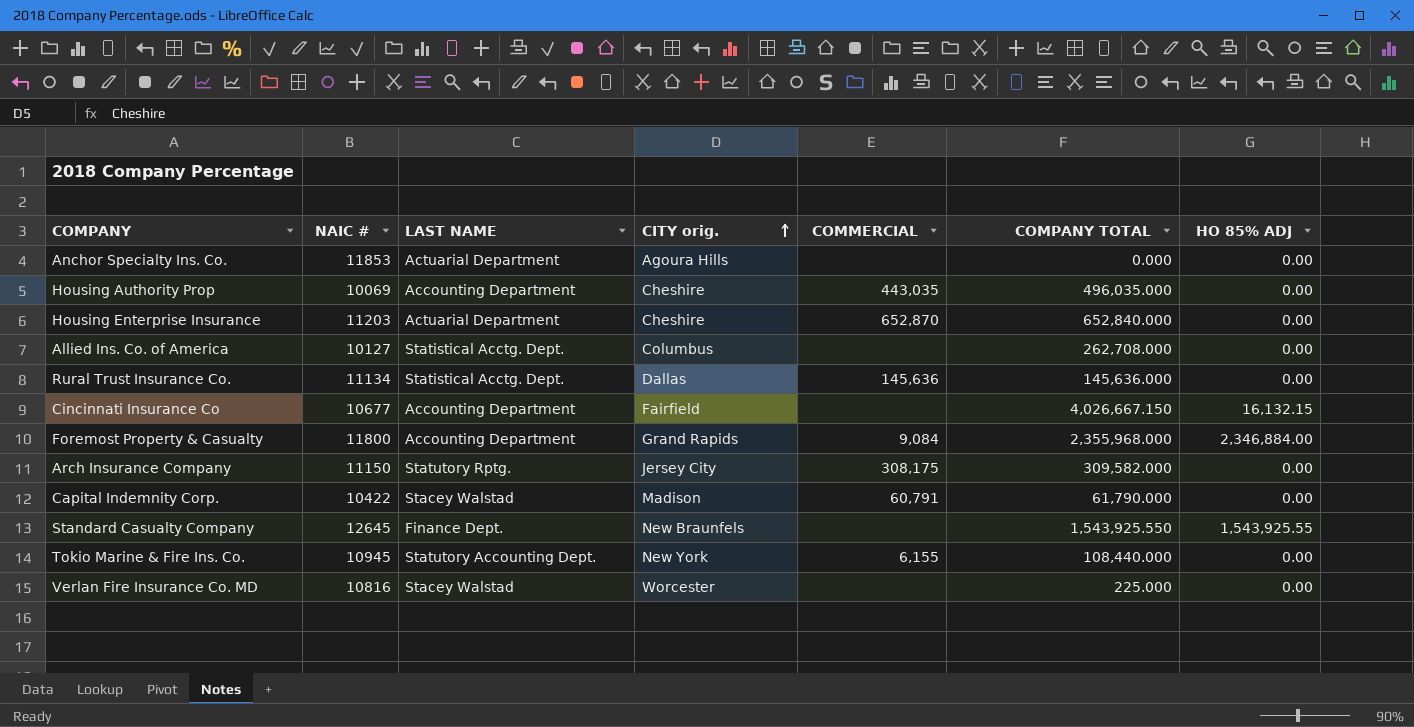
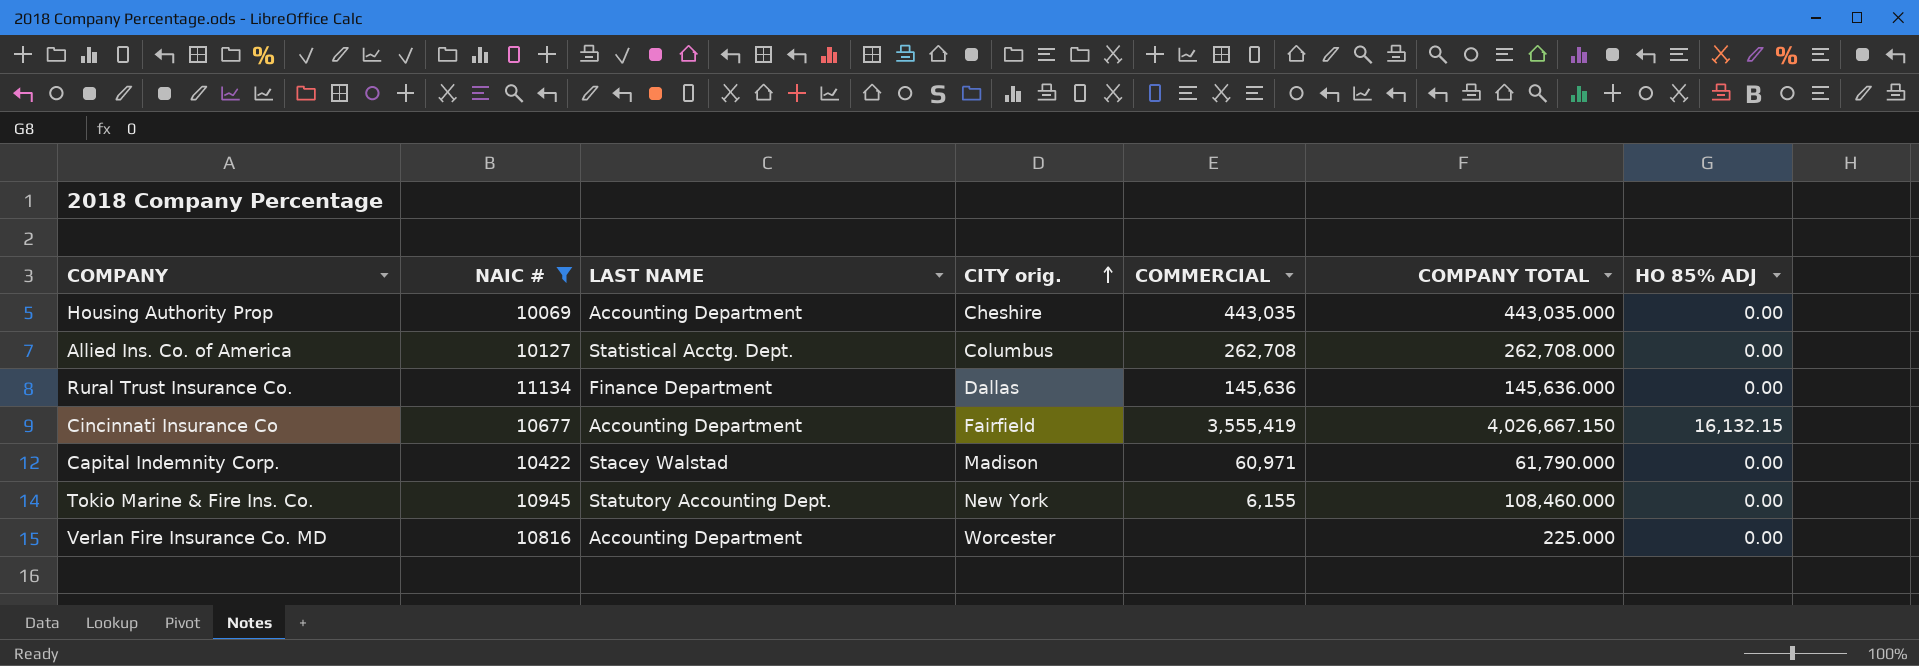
filter: none -> NAIC # <= 11134
Housing Authority Prop | COMPANY TOTAL: 496,035.000 -> 443,035.000
Allied Ins. Co. of America | COMMERCIAL: none -> 262,708
Rural Trust Insurance Co. | LAST NAME: Statistical Acctg. Dept. -> Finance Department
Cincinnati Insurance Co | COMMERCIAL: none -> 3,555,419
Capital Indemnity Corp. | COMMERCIAL: 60,791 -> 60,971
Tokio Marine & Fire Ins. Co. | COMPANY TOTAL: 108,440.000 -> 108,460.000
Verlan Fire Insurance Co. MD | LAST NAME: Stacey Walstad -> Accounting Department

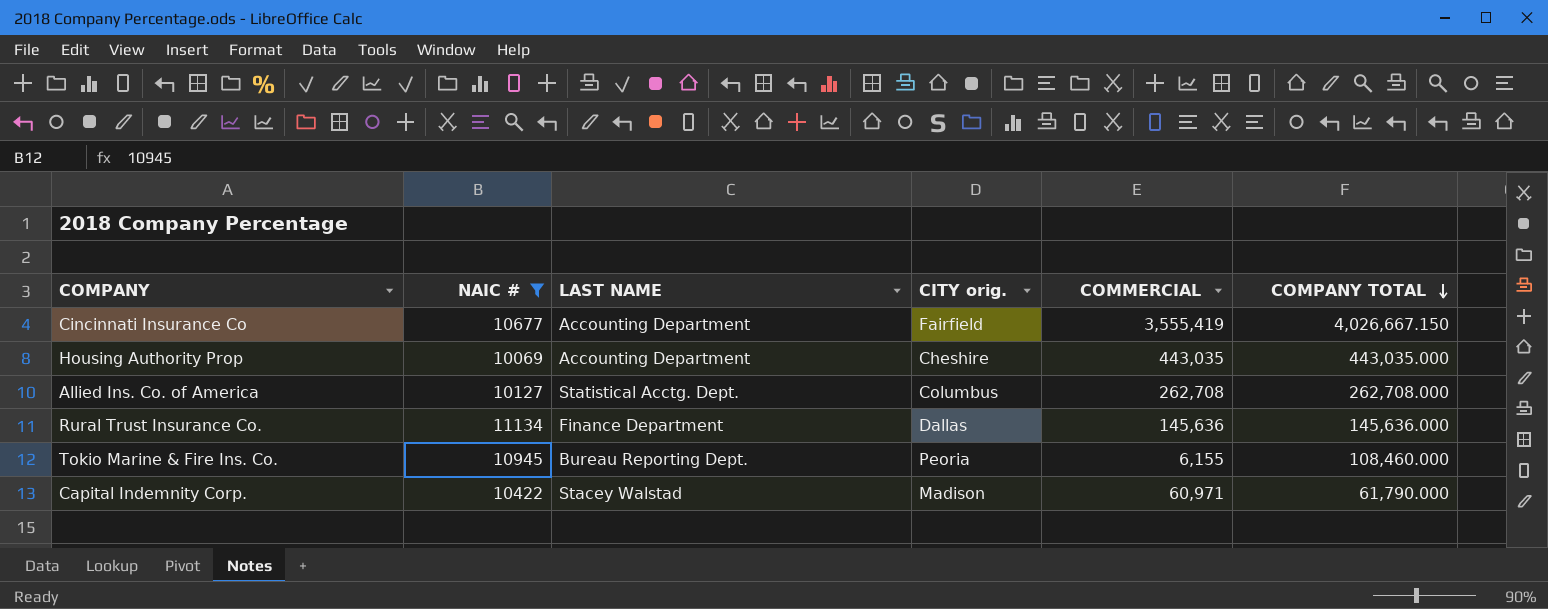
row order: CITY orig. ascending -> COMPANY TOTAL descending
column HO 85% ADJ | position: 7 -> none
row Verlan Fire Insurance Co. MD: 10816 | Accounting Department | Worcester | none | 225.000 | 0.00 -> none
Tokio Marine & Fire Ins. Co. | LAST NAME: Statutory Accounting Dept. -> Bureau Reporting Dept.
Tokio Marine & Fire Ins. Co. | CITY orig.: New York -> Peoria

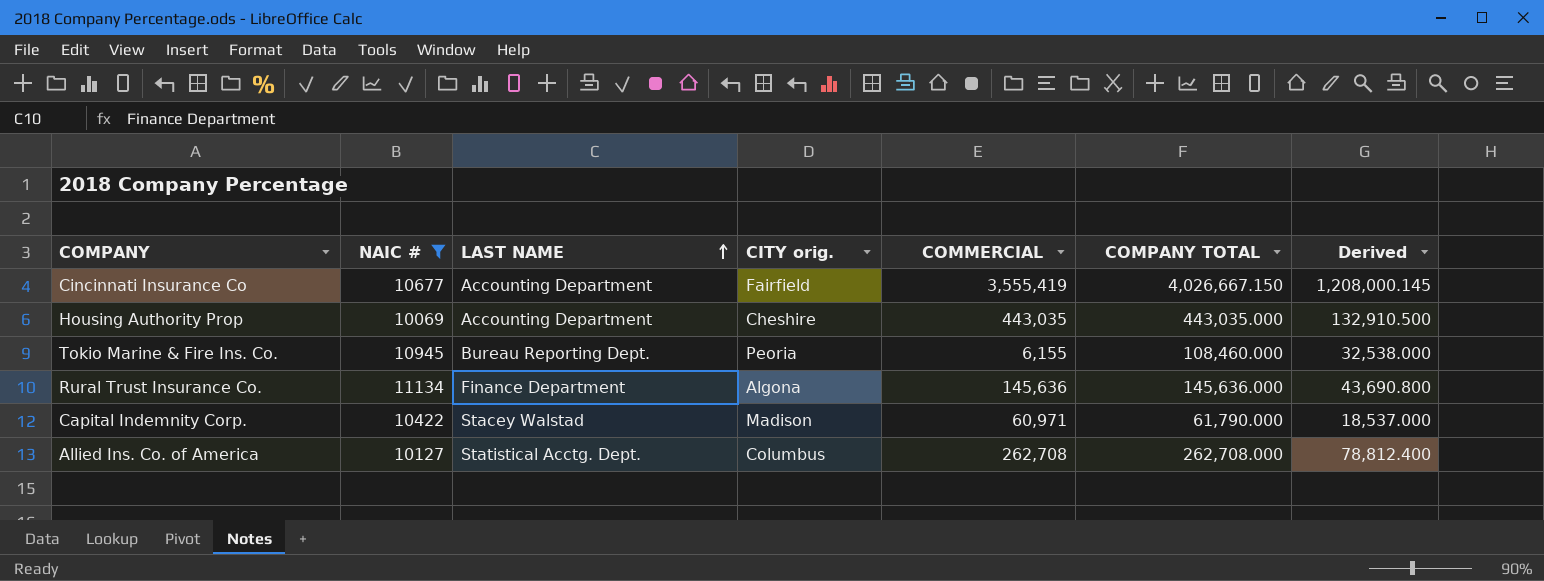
row order: COMPANY TOTAL descending -> LAST NAME ascending
column Derived | formula: none -> [COMPANY TOTAL] * 0.3
Rural Trust Insurance Co. | CITY orig.: Dallas -> Algona

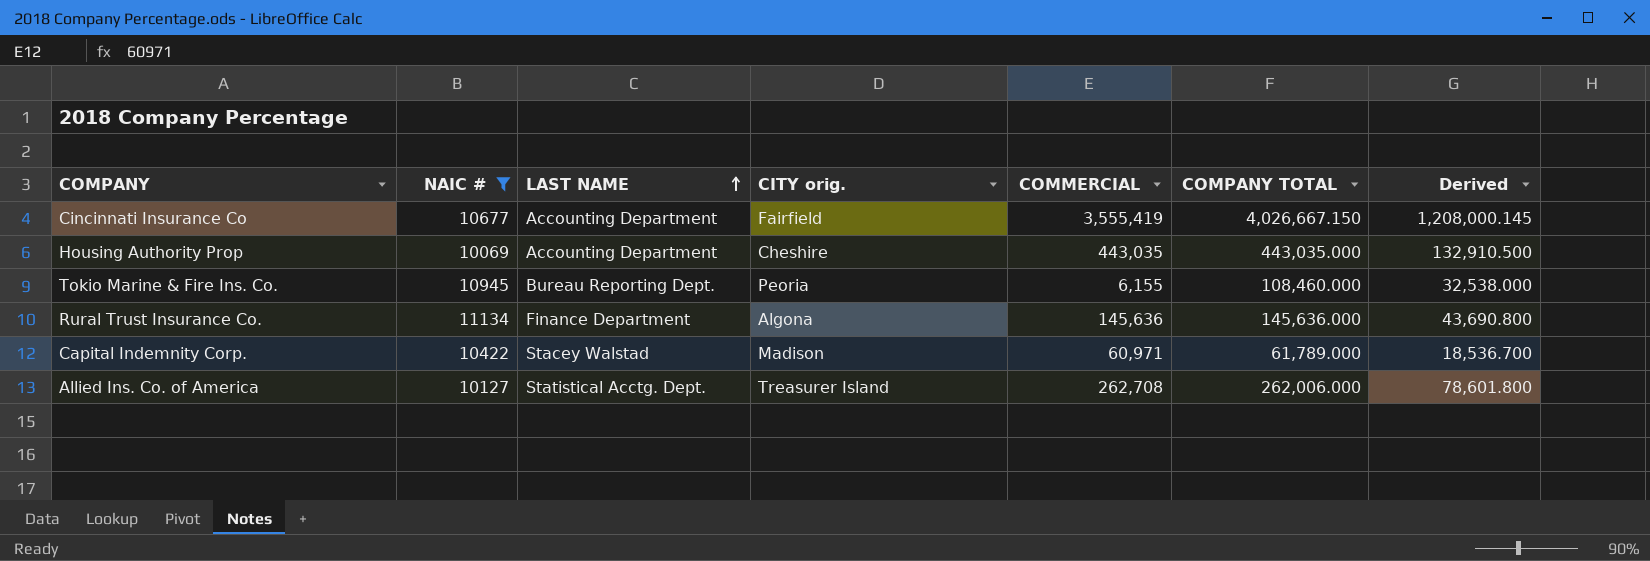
Capital Indemnity Corp. | COMPANY TOTAL: 61,790.000 -> 61,789.000
Capital Indemnity Corp. | Derived: 18,537.000 -> 18,536.700
Allied Ins. Co. of America | CITY orig.: Columbus -> Treasurer Island
Allied Ins. Co. of America | COMPANY TOTAL: 262,708.000 -> 262,006.000
Allied Ins. Co. of America | Derived: 78,812.400 -> 78,601.800

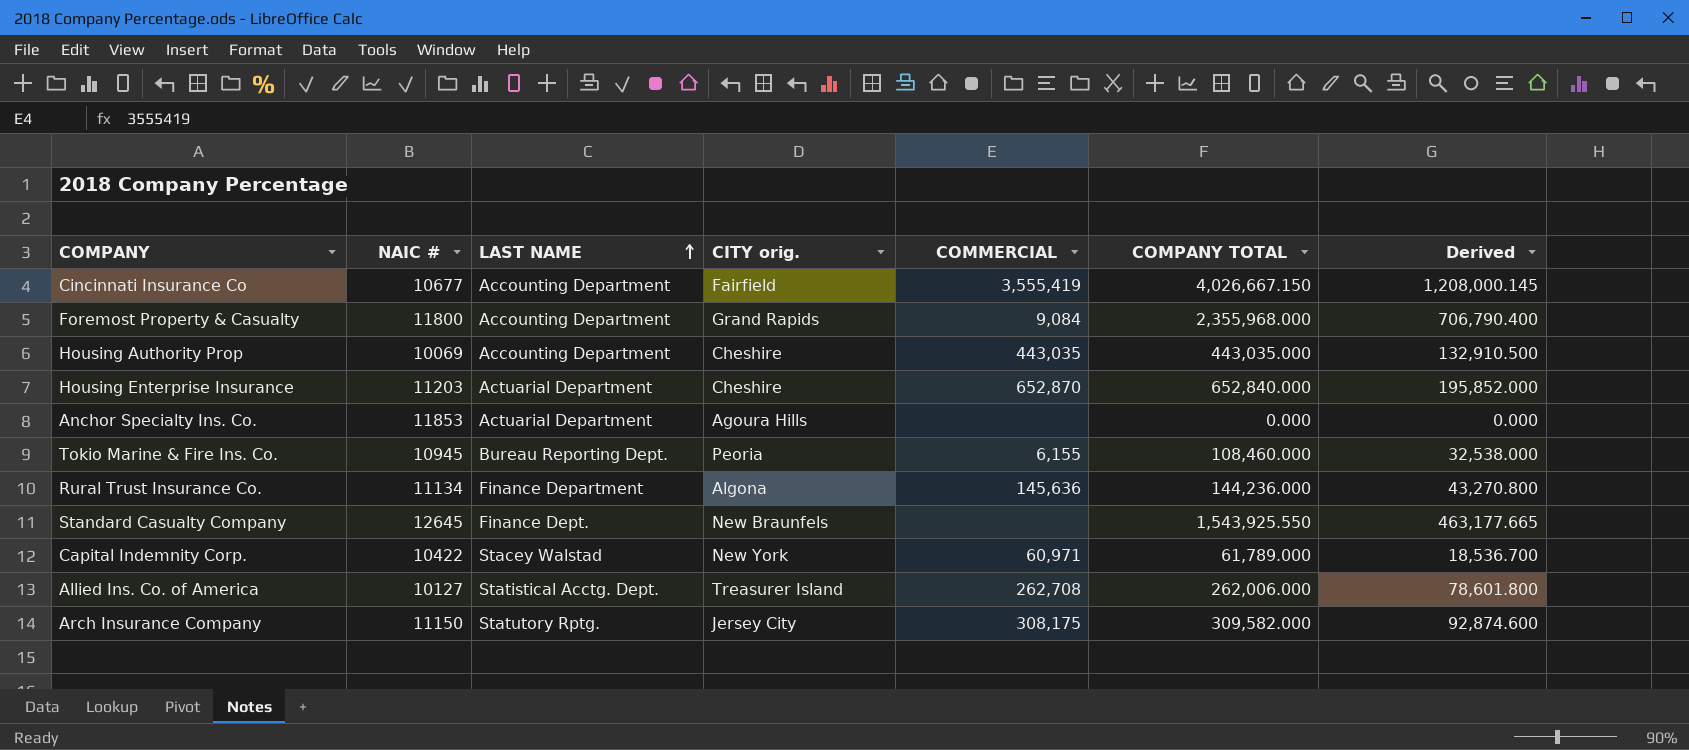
filter: NAIC # <= 11134 -> none
Rural Trust Insurance Co. | COMPANY TOTAL: 145,636.000 -> 144,236.000
Rural Trust Insurance Co. | Derived: 43,690.800 -> 43,270.800
Capital Indemnity Corp. | CITY orig.: Madison -> New York

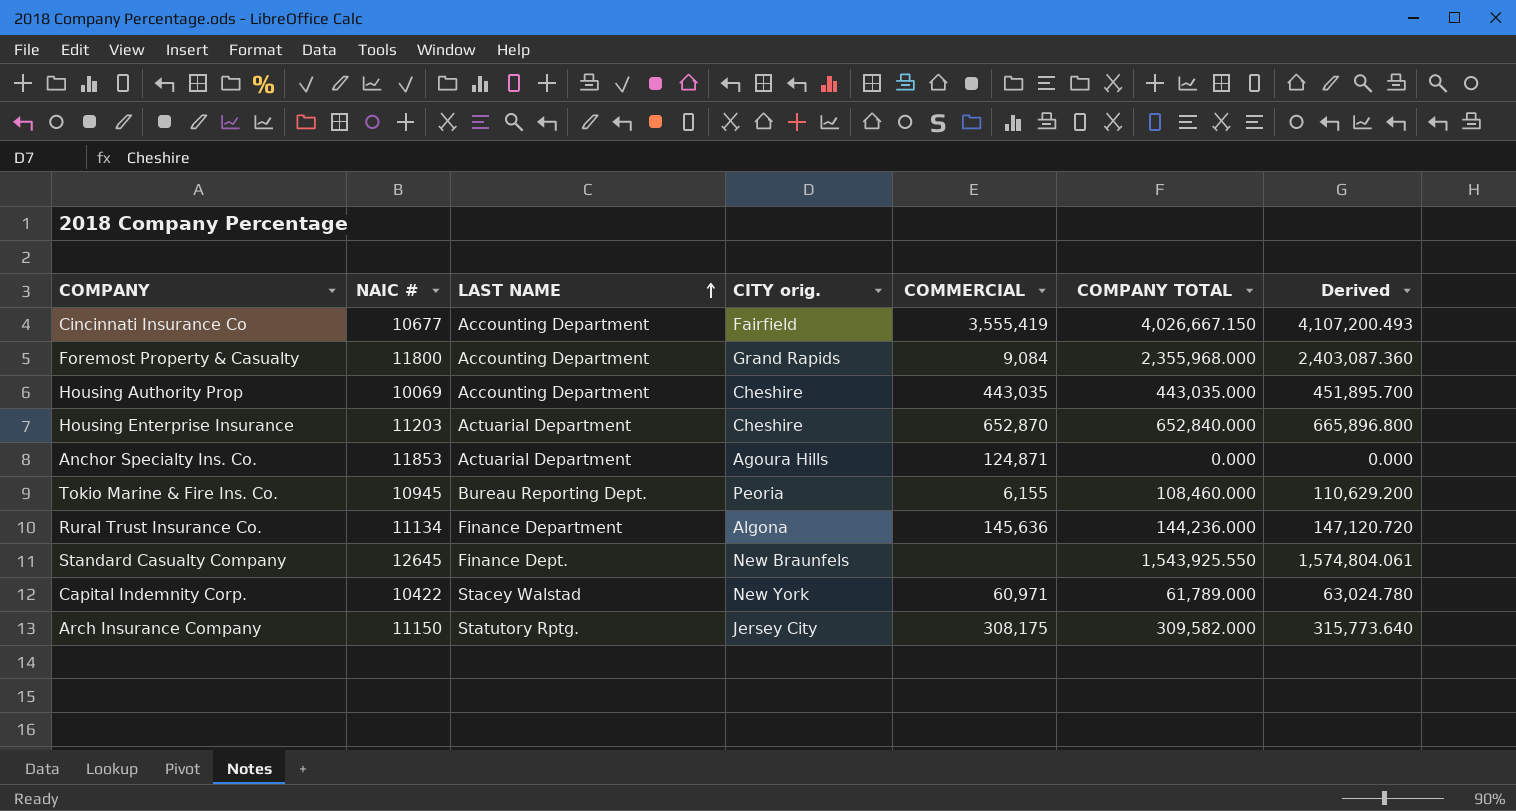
column Derived | formula: [COMPANY TOTAL] * 0.3 -> [COMPANY TOTAL] * 1.02
row Allied Ins. Co. of America: 10127 | Statistical Acctg. Dept. | Treasurer Island | 262,708 | 262,006.000 | 78,601.800 -> none
Anchor Specialty Ins. Co. | COMMERCIAL: none -> 124,871

